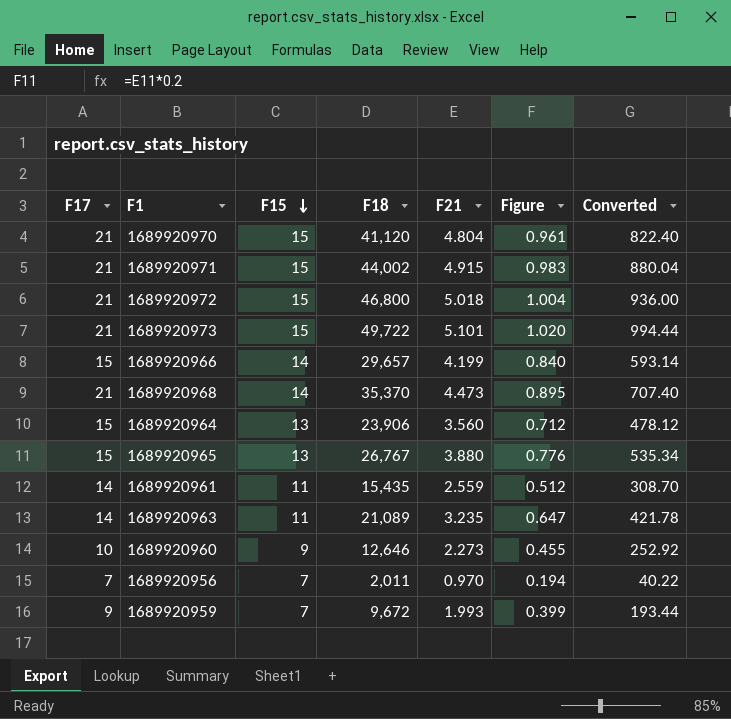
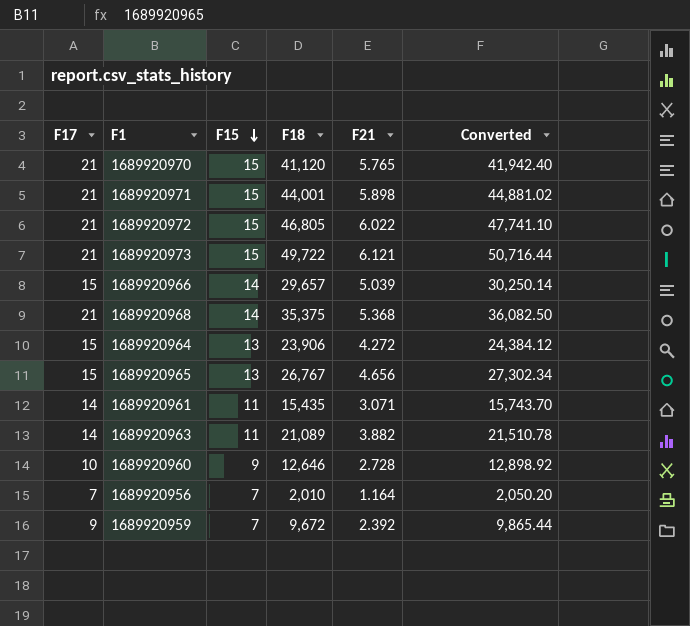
column Figure | formula: [F21] * 0.2 -> none
column Converted | formula: [F18] * 0.02 -> [F18] * 1.02
1689920970 | F21: 4.804 -> 5.765
1689920971 | F18: 44,002 -> 44,001
1689920971 | F21: 4.915 -> 5.898
1689920972 | F18: 46,800 -> 46,805
1689920972 | F21: 5.018 -> 6.022
1689920973 | F21: 5.101 -> 6.121
1689920966 | F21: 4.199 -> 5.039
1689920968 | F18: 35,370 -> 35,375
1689920968 | F21: 4.473 -> 5.368
1689920964 | F21: 3.560 -> 4.272
1689920965 | F21: 3.880 -> 4.656
1689920961 | F21: 2.559 -> 3.071
1689920963 | F21: 3.235 -> 3.882
1689920960 | F21: 2.273 -> 2.728
1689920956 | F18: 2,011 -> 2,010
1689920956 | F21: 0.970 -> 1.164
1689920959 | F21: 1.993 -> 2.392

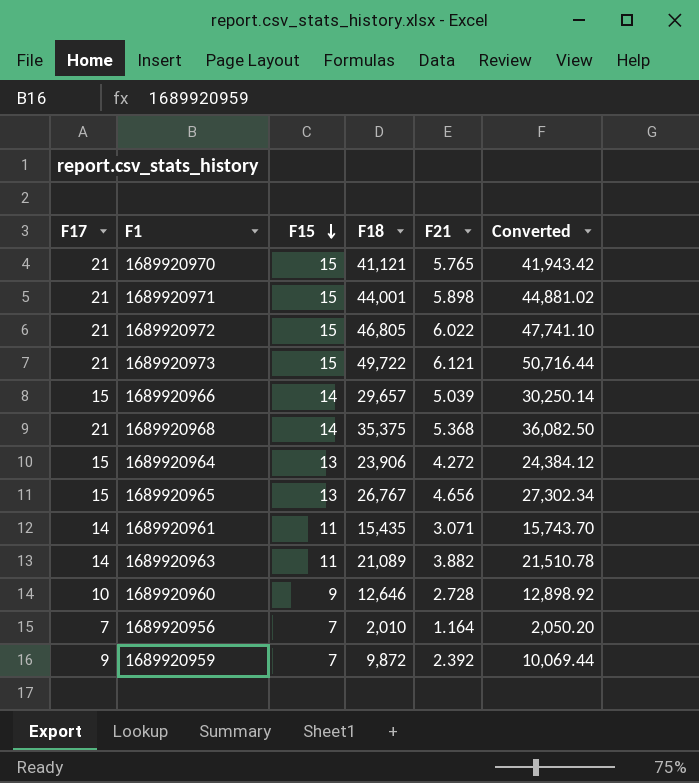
1689920970 | F18: 41,120 -> 41,121
1689920970 | Converted: 41,942.40 -> 41,943.42
1689920959 | F18: 9,672 -> 9,872
1689920959 | Converted: 9,865.44 -> 10,069.44

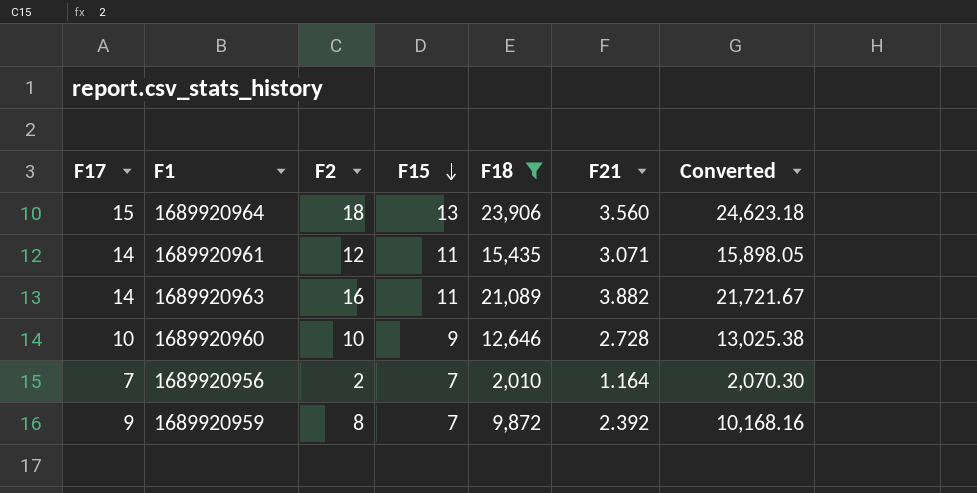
filter: none -> F18 <= 23,906
column F2 | position: none -> 3
column Converted | formula: [F18] * 1.02 -> [F18] * 1.03
1689920964 | F21: 4.272 -> 3.560

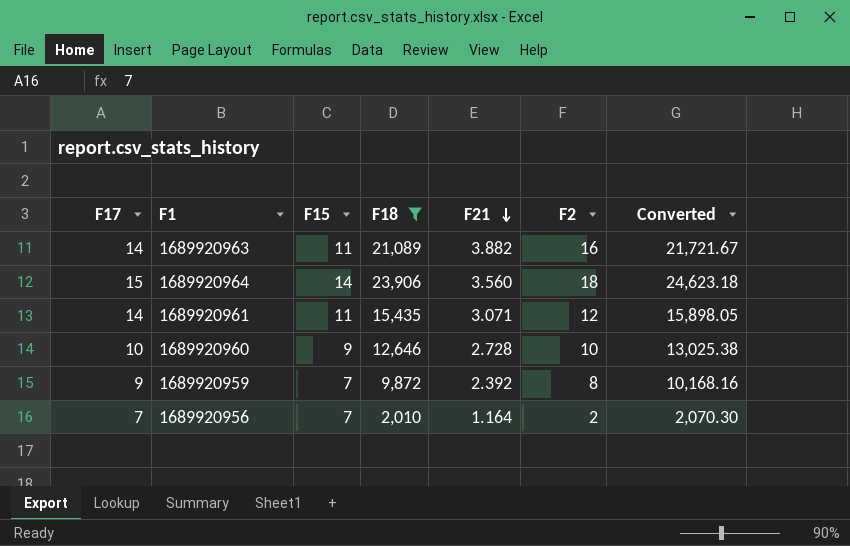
row order: F15 descending -> F21 descending
column F2 | position: 3 -> 6
1689920964 | F15: 13 -> 14

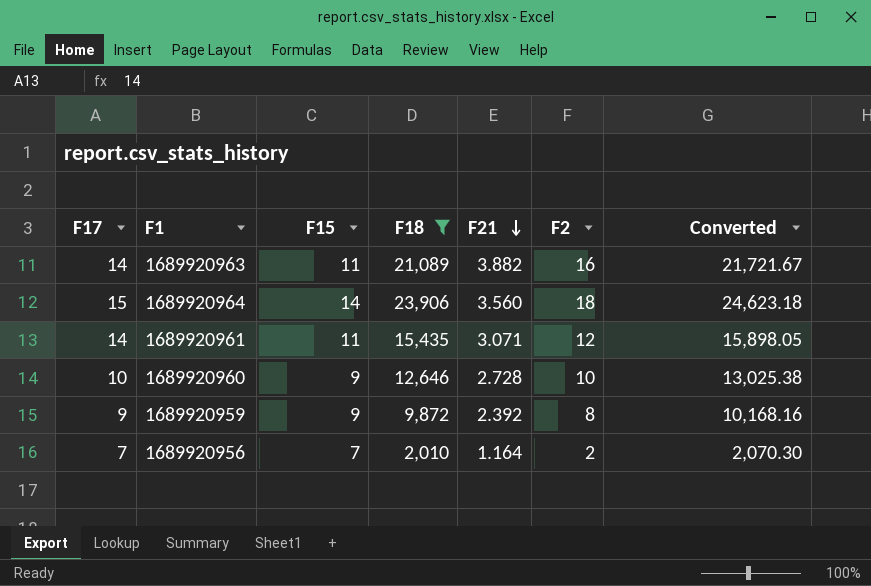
1689920959 | F15: 7 -> 9

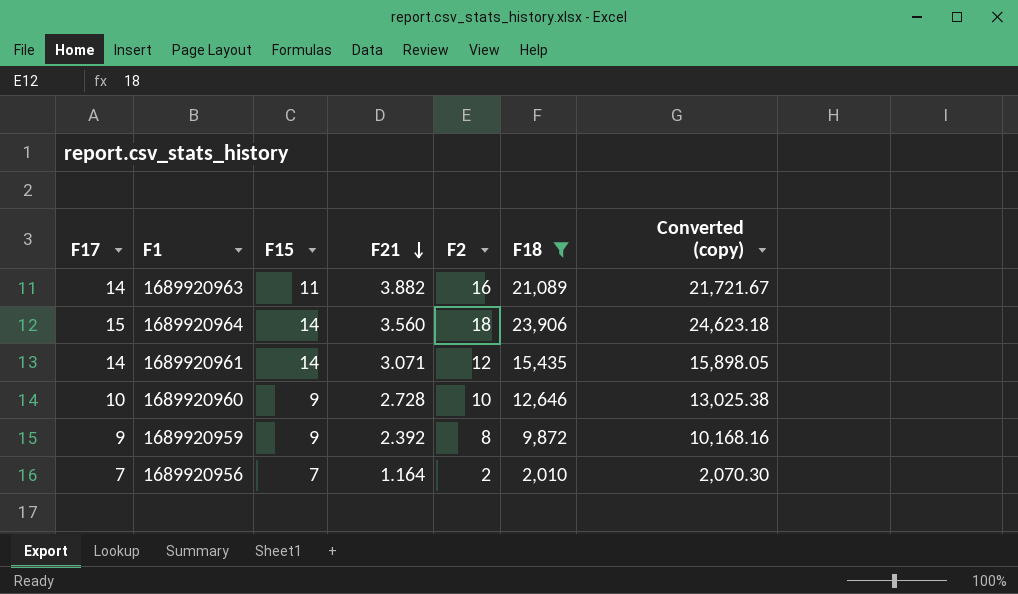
column F18 | position: 4 -> 6
column name: Converted -> Converted (copy)
1689920961 | F15: 11 -> 14

